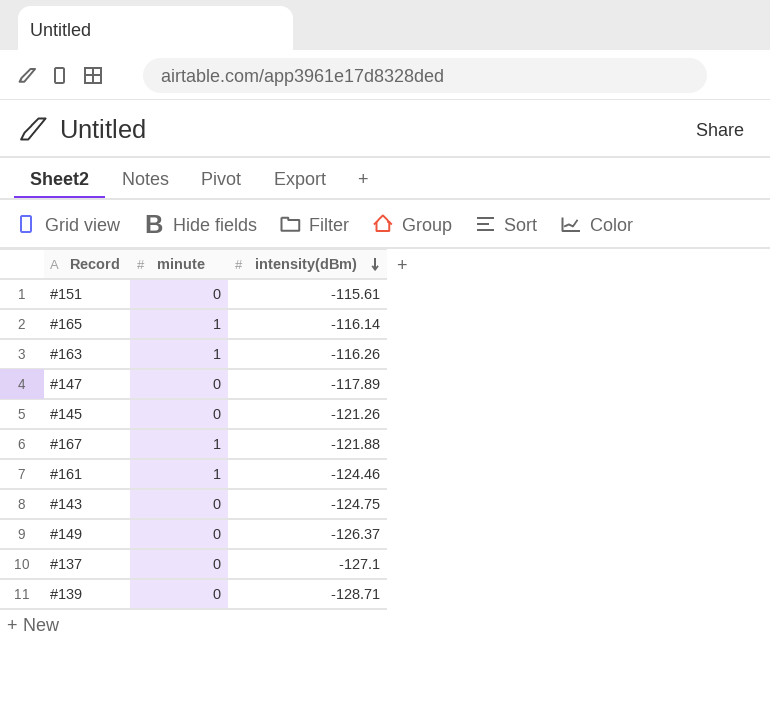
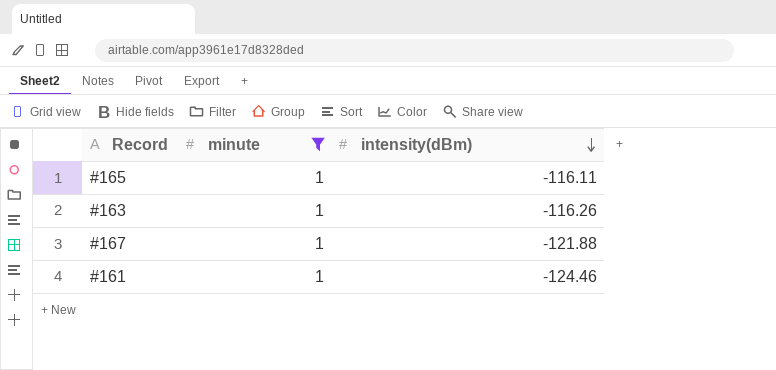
filter: none -> minute = 1
#165 | intensity(dBm): -116.14 -> -116.11

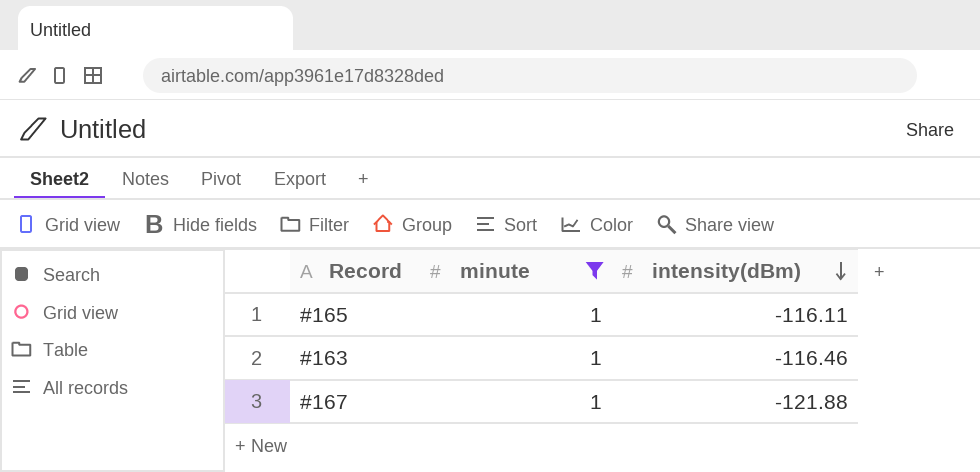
row #161: 1 | -124.46 -> none
#163 | intensity(dBm): -116.26 -> -116.46

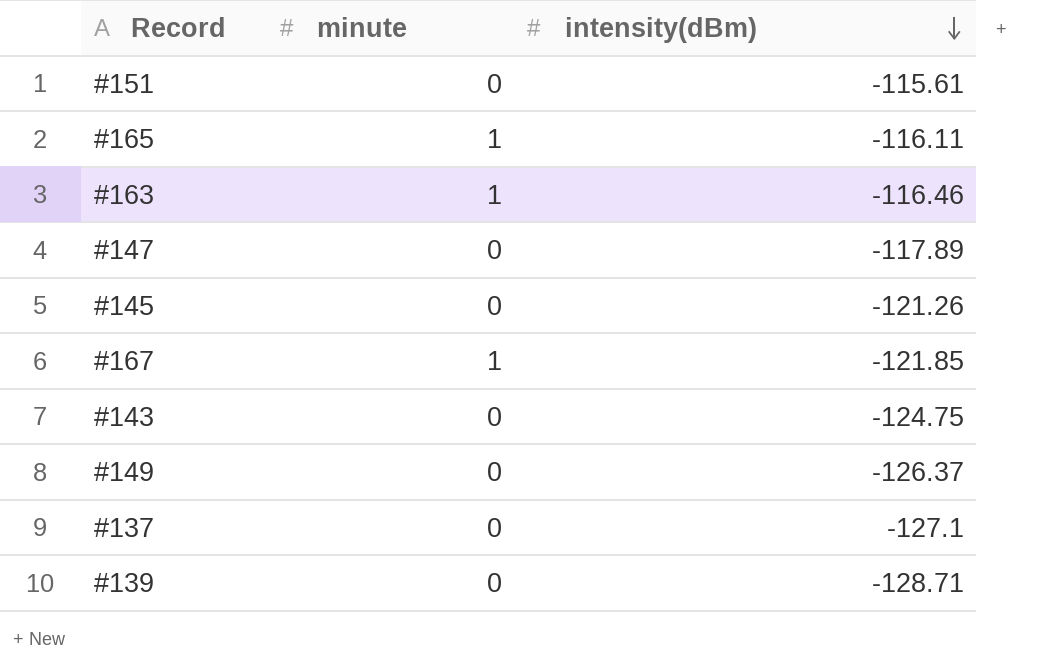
filter: minute = 1 -> none
#167 | intensity(dBm): -121.88 -> -121.85

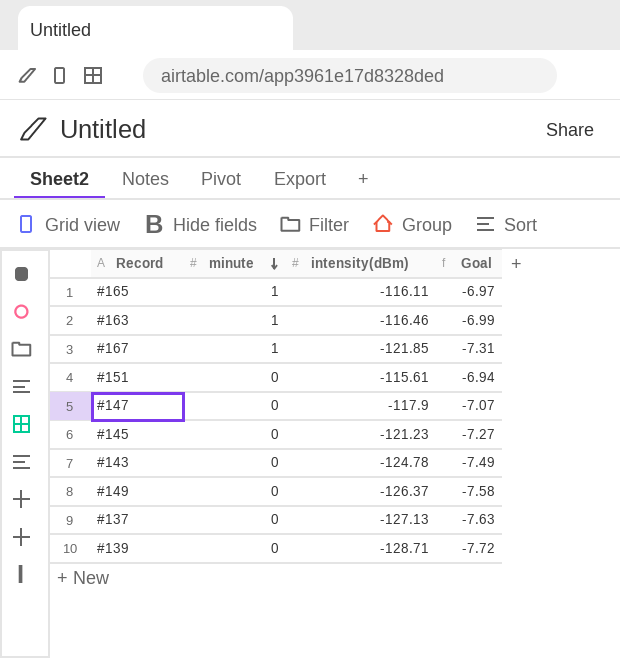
row order: intensity(dBm) descending -> minute descending
column Goal | formula: none -> [intensity(dBm)] * 0.06
#147 | intensity(dBm): -117.89 -> -117.9
#145 | intensity(dBm): -121.26 -> -121.23
#143 | intensity(dBm): -124.75 -> -124.78
#137 | intensity(dBm): -127.1 -> -127.13

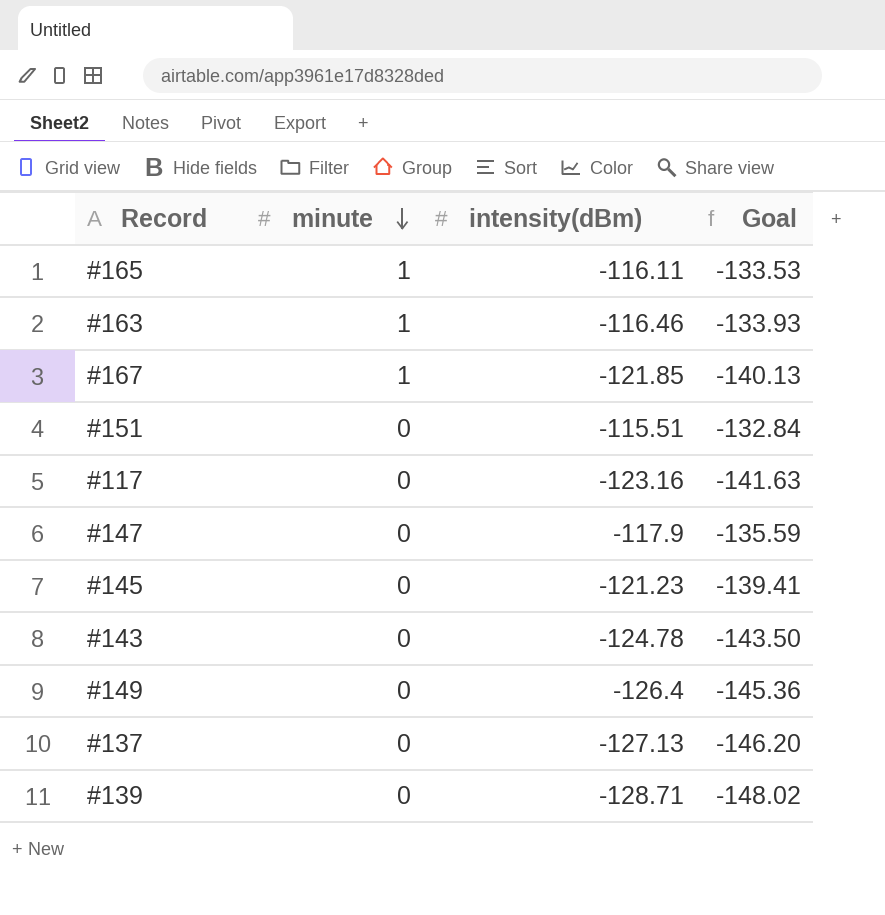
column Goal | formula: [intensity(dBm)] * 0.06 -> [intensity(dBm)] * 1.15
#151 | intensity(dBm): -115.61 -> -115.51
row #117: none -> 0 | -123.16 | -141.63
#149 | intensity(dBm): -126.37 -> -126.4

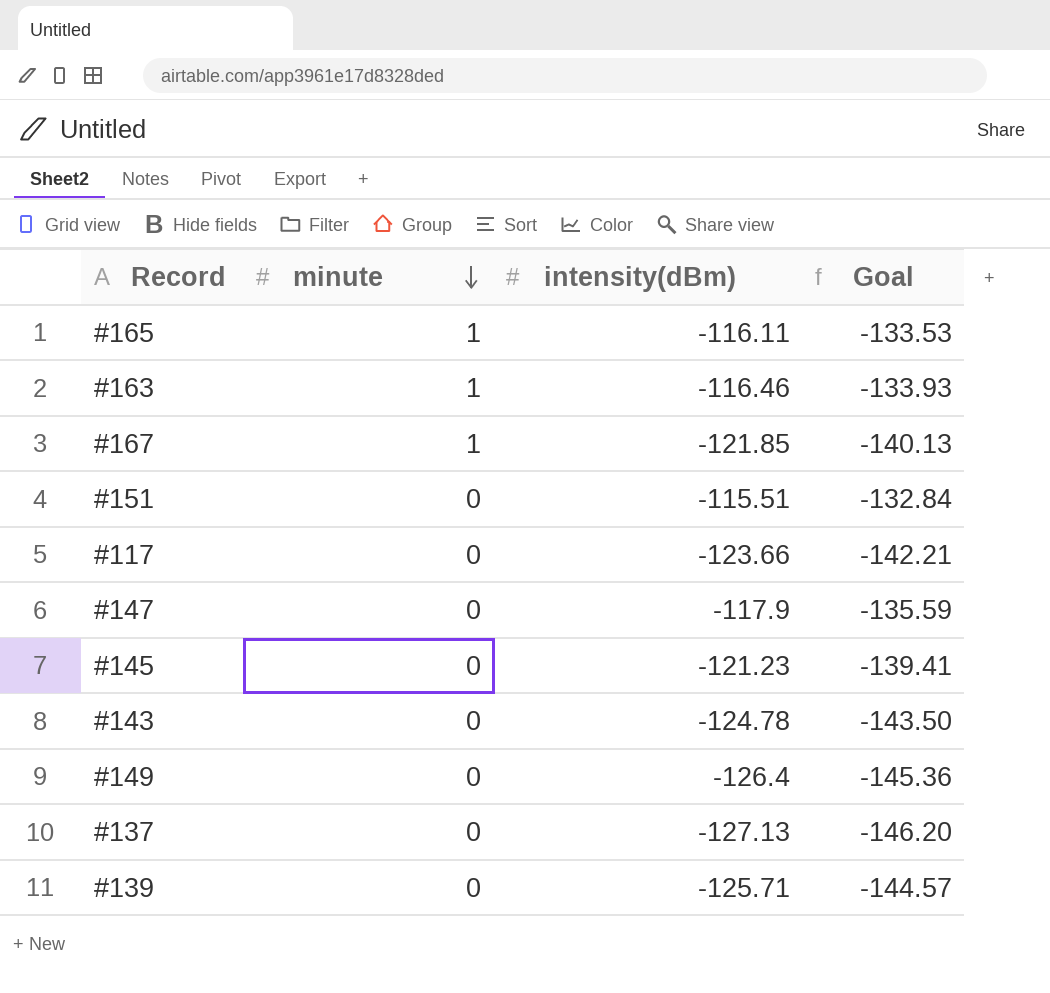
#117 | intensity(dBm): -123.16 -> -123.66
#117 | Goal: -141.63 -> -142.21
#139 | intensity(dBm): -128.71 -> -125.71
#139 | Goal: -148.02 -> -144.57

